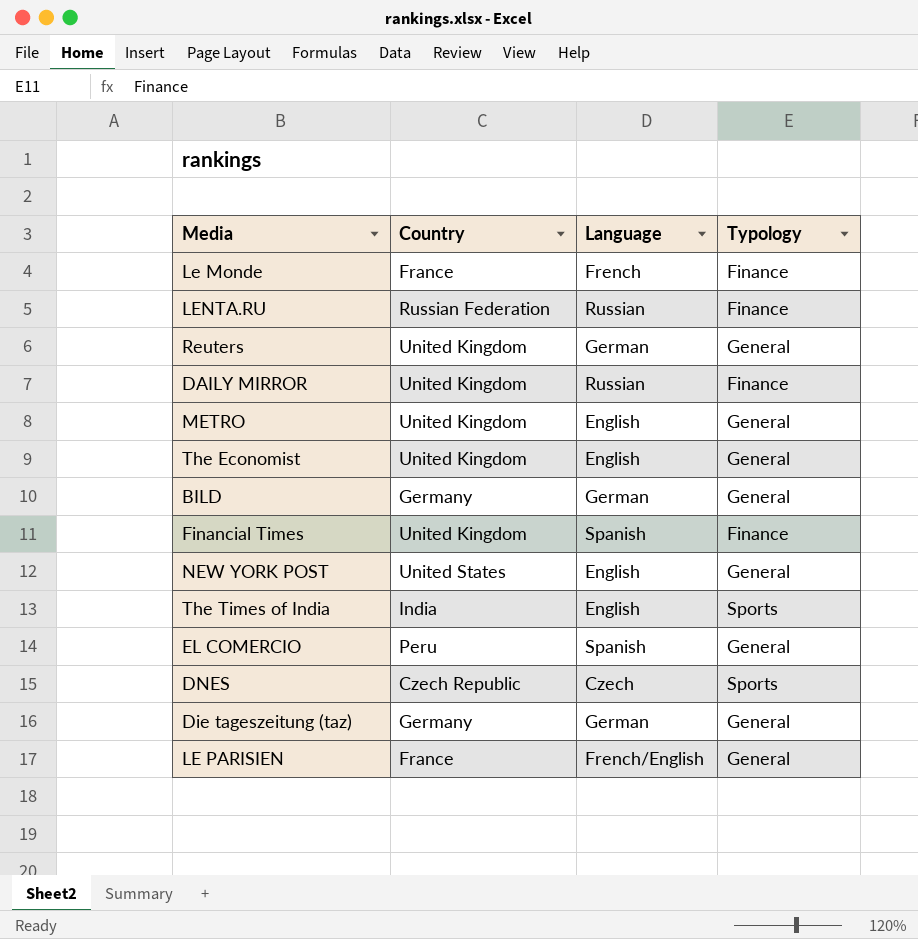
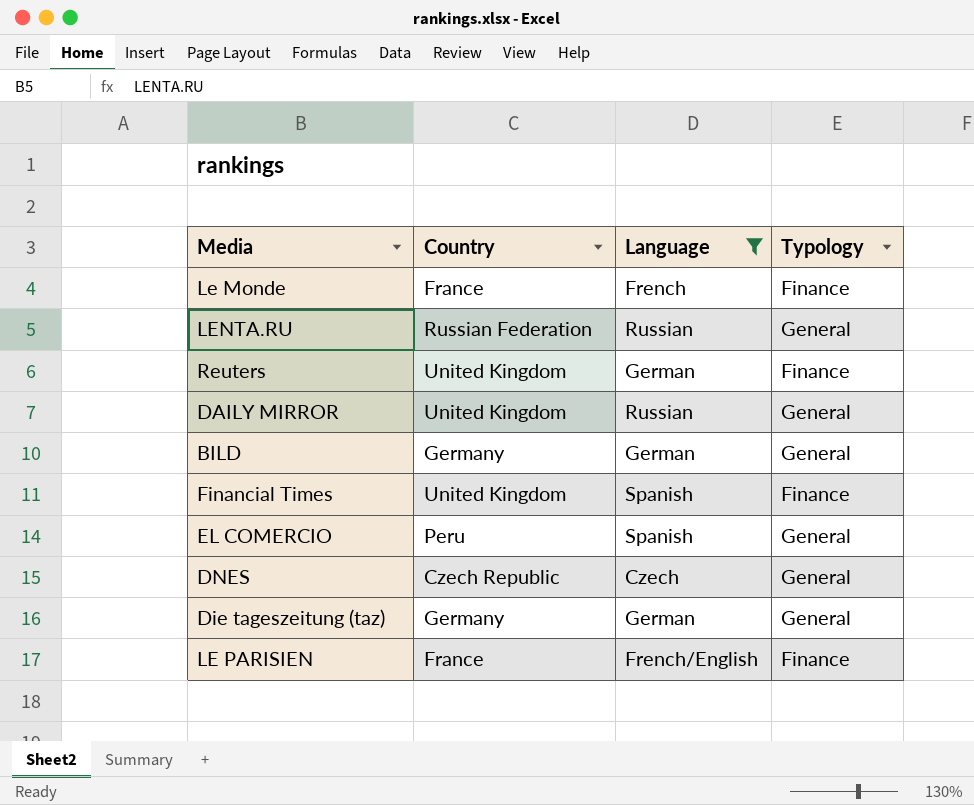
filter: none -> Language != English
LENTA.RU | Typology: Finance -> General
Reuters | Typology: General -> Finance
DAILY MIRROR | Typology: Finance -> General
DNES | Typology: Sports -> General
LE PARISIEN | Typology: General -> Finance

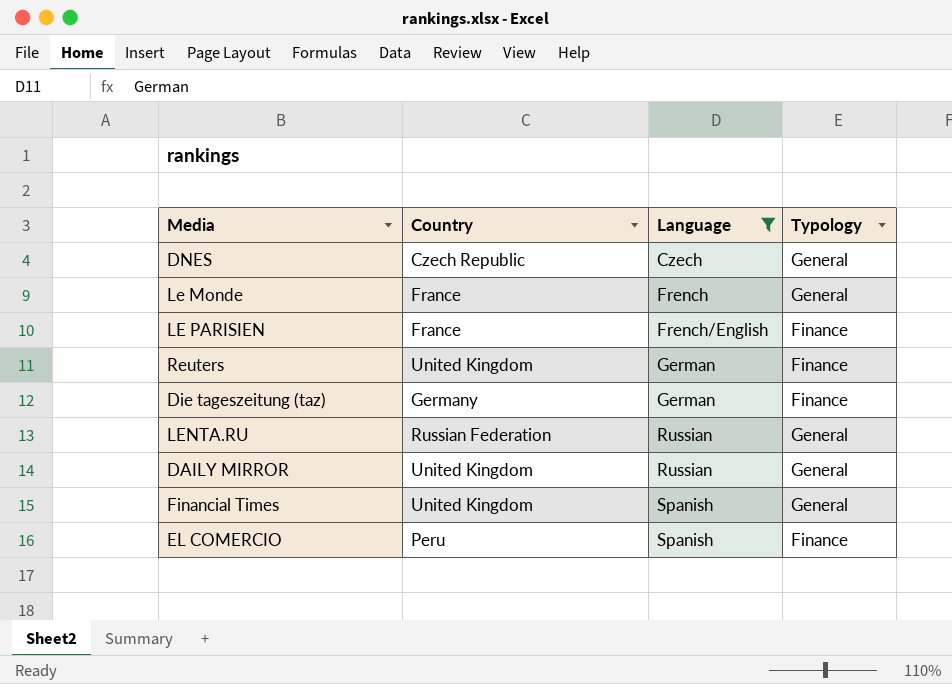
row order: none -> Language ascending
row BILD: Germany | German | General -> none
Le Monde | Typology: Finance -> General
Die tageszeitung (taz) | Typology: General -> Finance
Financial Times | Typology: Finance -> General
EL COMERCIO | Typology: General -> Finance

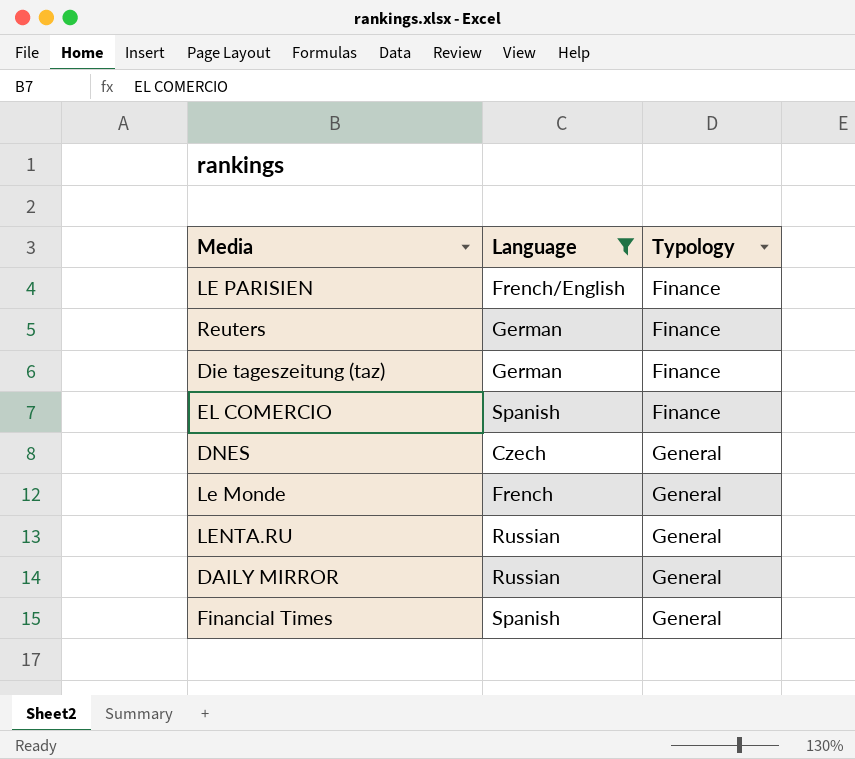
row order: Language ascending -> Typology ascending
column Country | position: 2 -> none

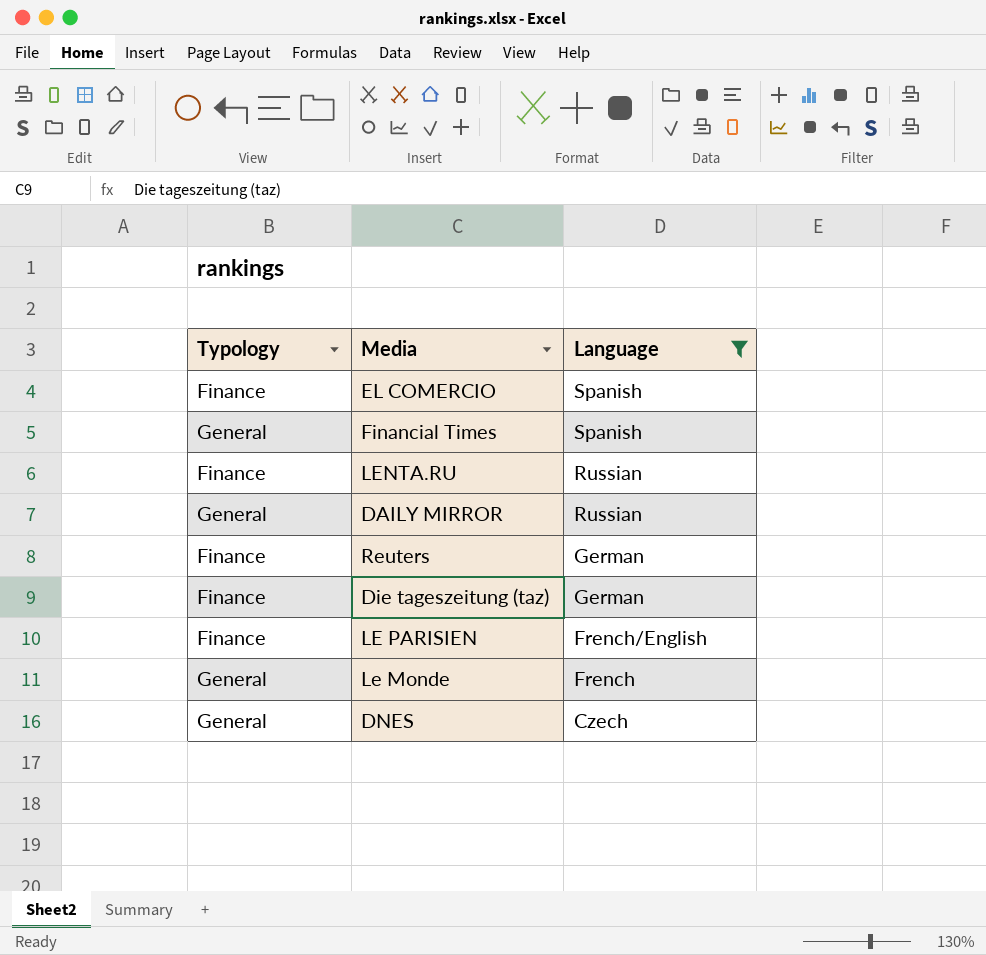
row order: Typology ascending -> Language descending
column Typology | position: 3 -> 1
LENTA.RU | Typology: General -> Finance

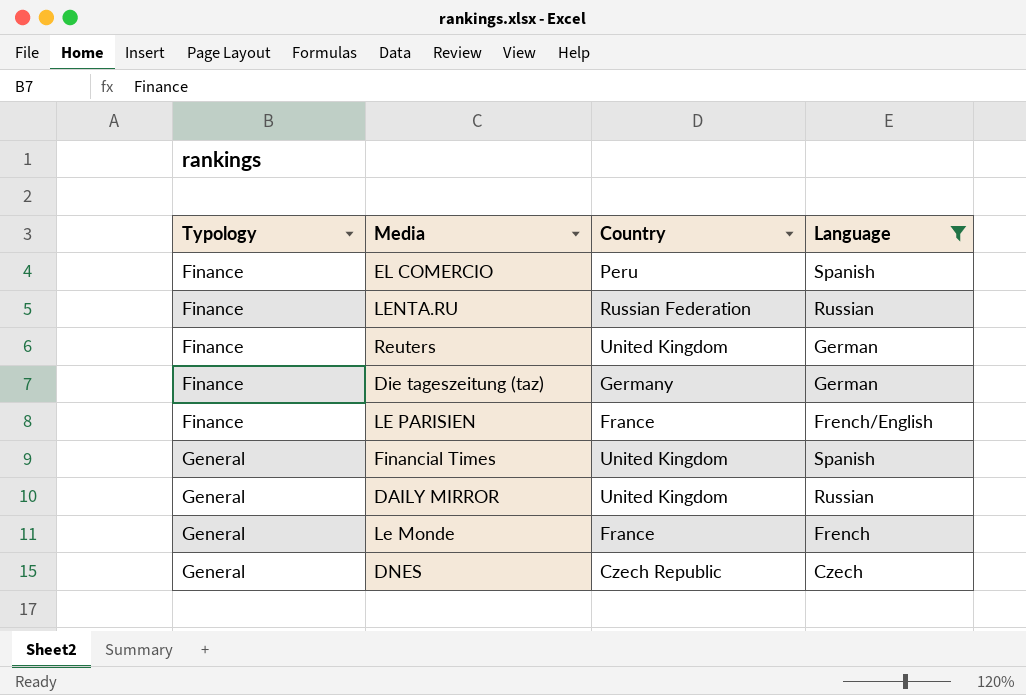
row order: Language descending -> Typology ascending
column Country | position: none -> 3

